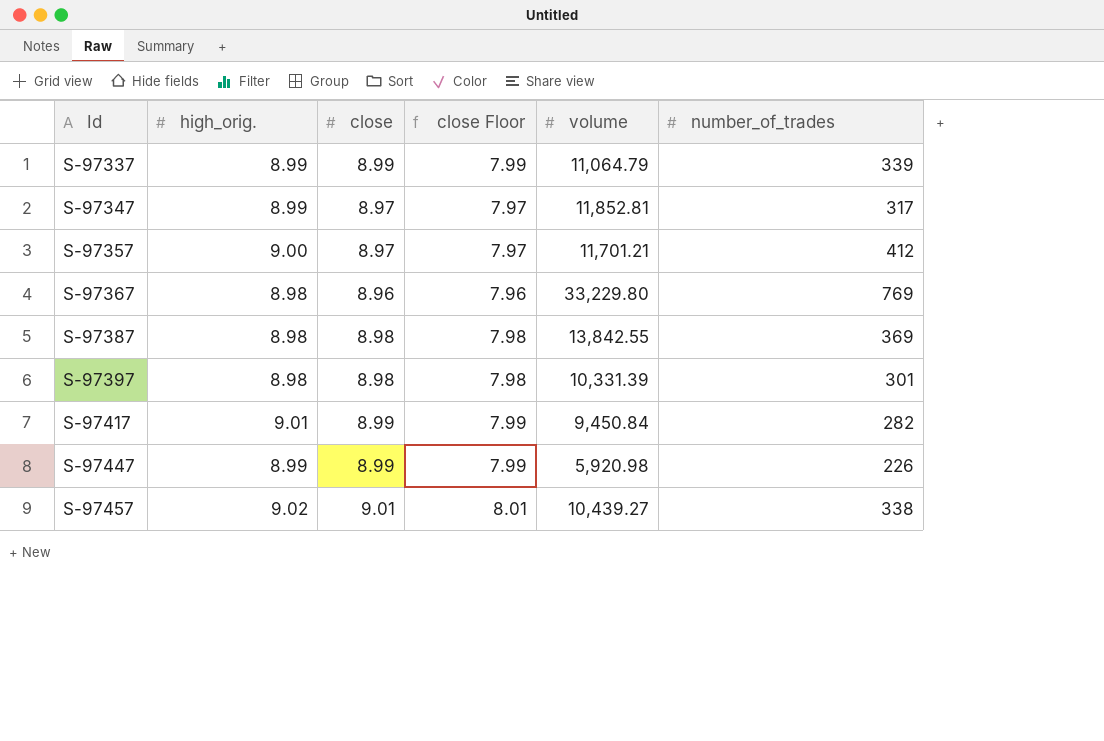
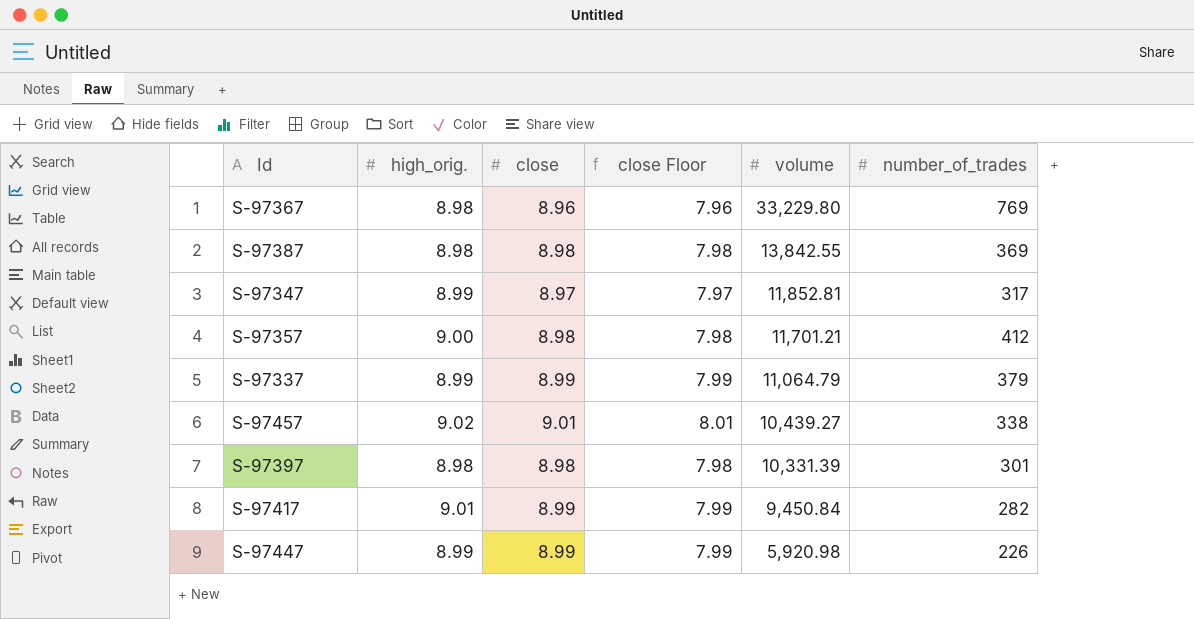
row order: Id ascending -> volume descending
S-97357 | close: 8.97 -> 8.98
S-97357 | close Floor: 7.97 -> 7.98
S-97337 | number_of_trades: 339 -> 379

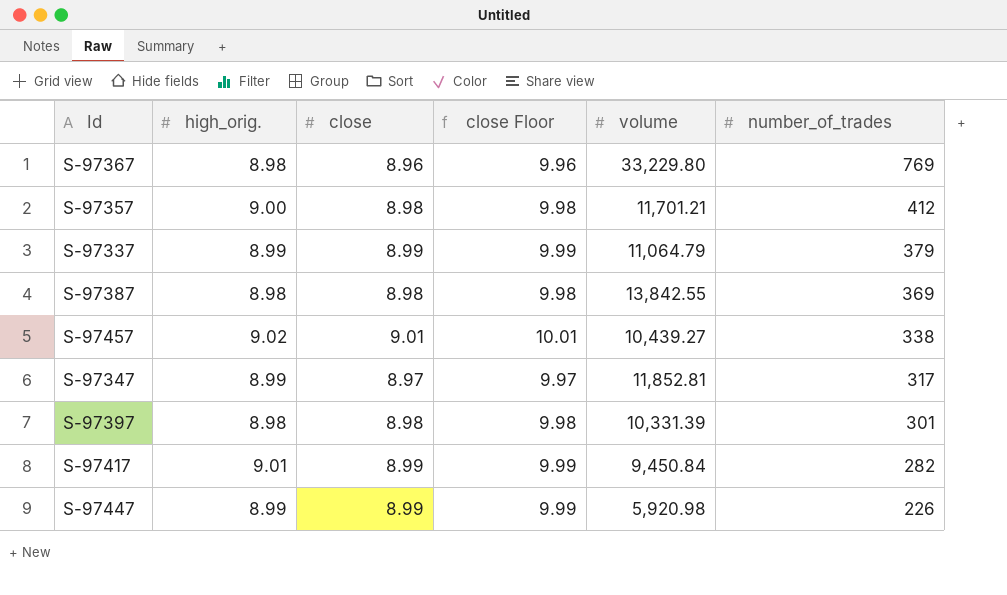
row order: volume descending -> number_of_trades descending
column close Floor | formula: [close] - 1 -> [close] + 1

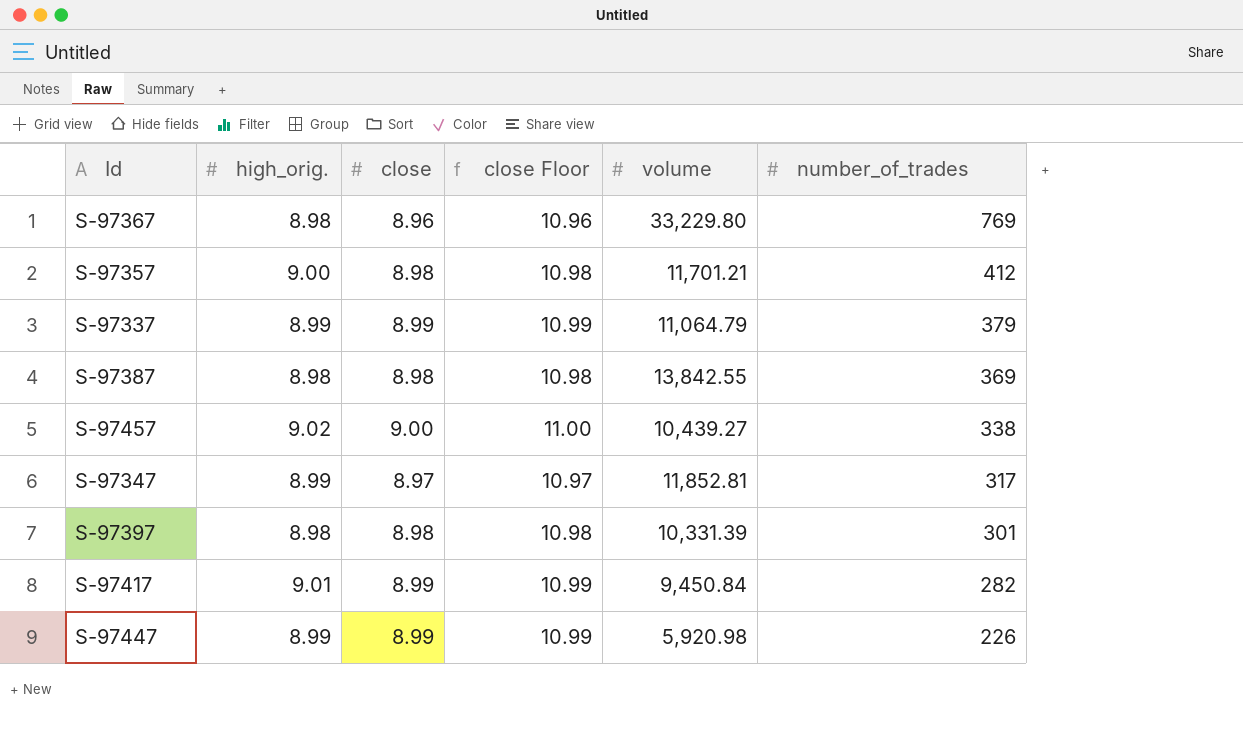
column close Floor | formula: [close] + 1 -> [close] + 2
S-97457 | close: 9.01 -> 9.00

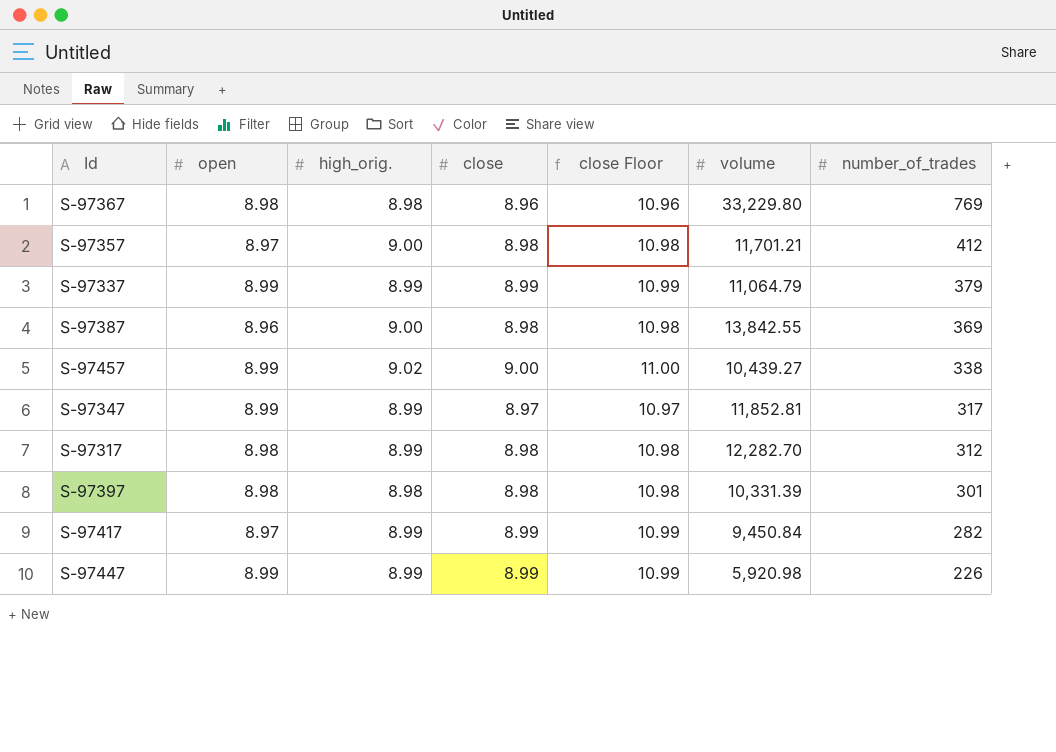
column open | position: none -> 2
S-97387 | high_orig.: 8.98 -> 9.00
row S-97317: none -> 8.98 | 8.99 | 8.98 | 10.98 | 12,282.70 | 312
S-97417 | high_orig.: 9.01 -> 8.99

